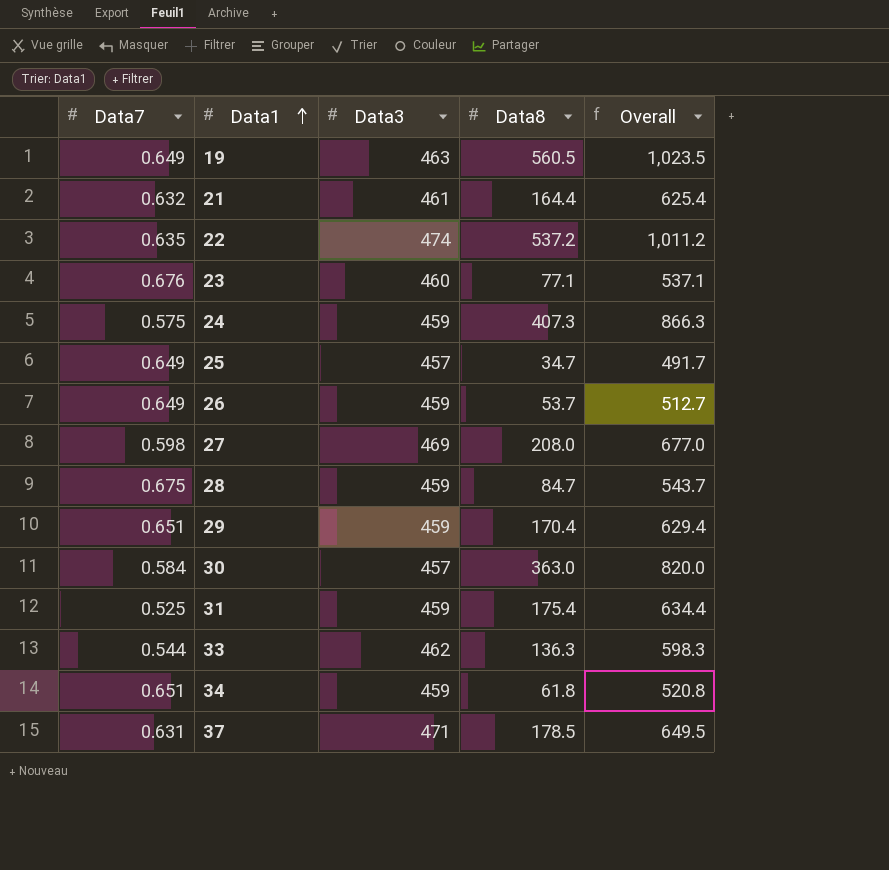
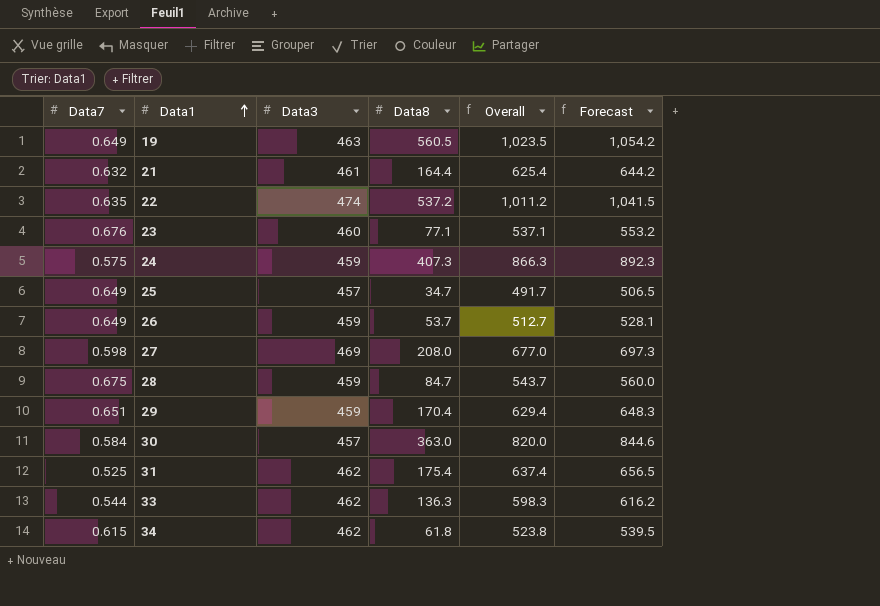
column Forecast | formula: none -> [Overall] * 1.03
row 37: 0.631 | 471 | 178.5 | 649.5 -> none
31 | Data3: 459 -> 462
31 | Overall: 634.4 -> 637.4
34 | Data7: 0.651 -> 0.615
34 | Data3: 459 -> 462
34 | Overall: 520.8 -> 523.8

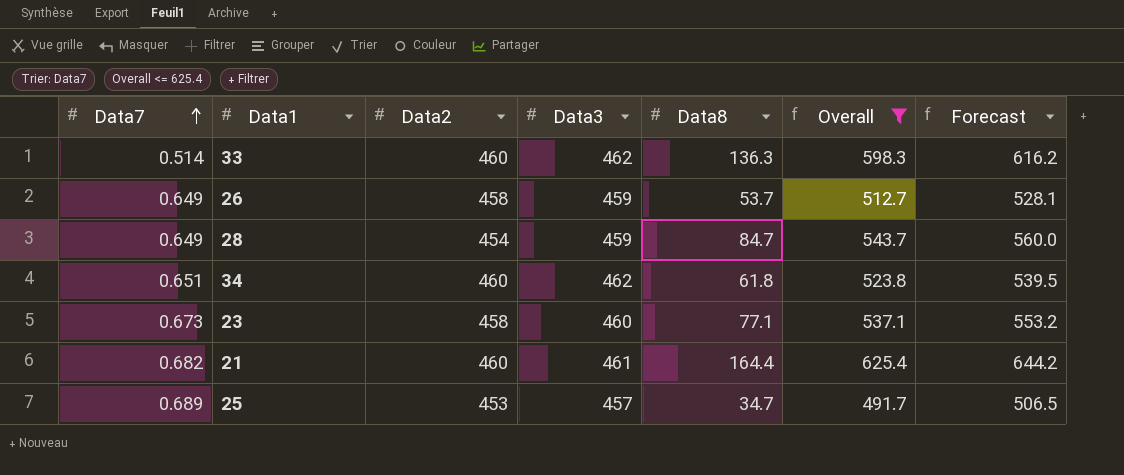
filter: none -> Overall <= 625.4
row order: Data1 ascending -> Data7 ascending
column Data2 | position: none -> 3
33 | Data7: 0.544 -> 0.514
28 | Data7: 0.675 -> 0.649
34 | Data7: 0.615 -> 0.651
23 | Data7: 0.676 -> 0.673
21 | Data7: 0.632 -> 0.682
25 | Data7: 0.649 -> 0.689

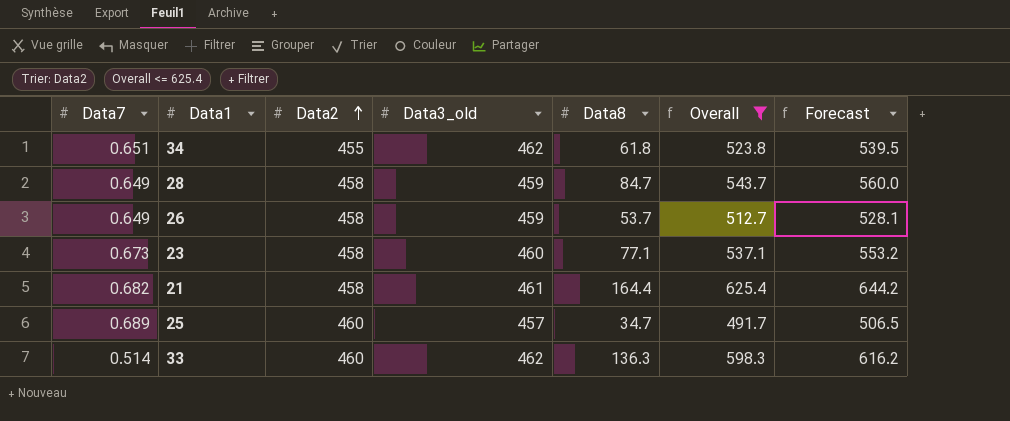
row order: Data7 ascending -> Data2 ascending
column name: Data3 -> Data3_old
34 | Data2: 460 -> 455
28 | Data2: 454 -> 458
21 | Data2: 460 -> 458
25 | Data2: 453 -> 460

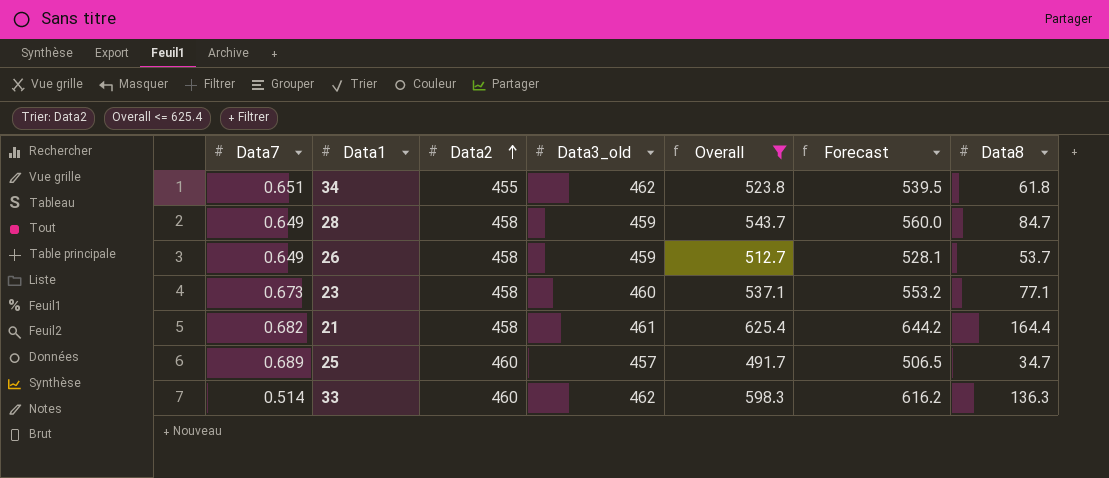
column Data8 | position: 5 -> 7

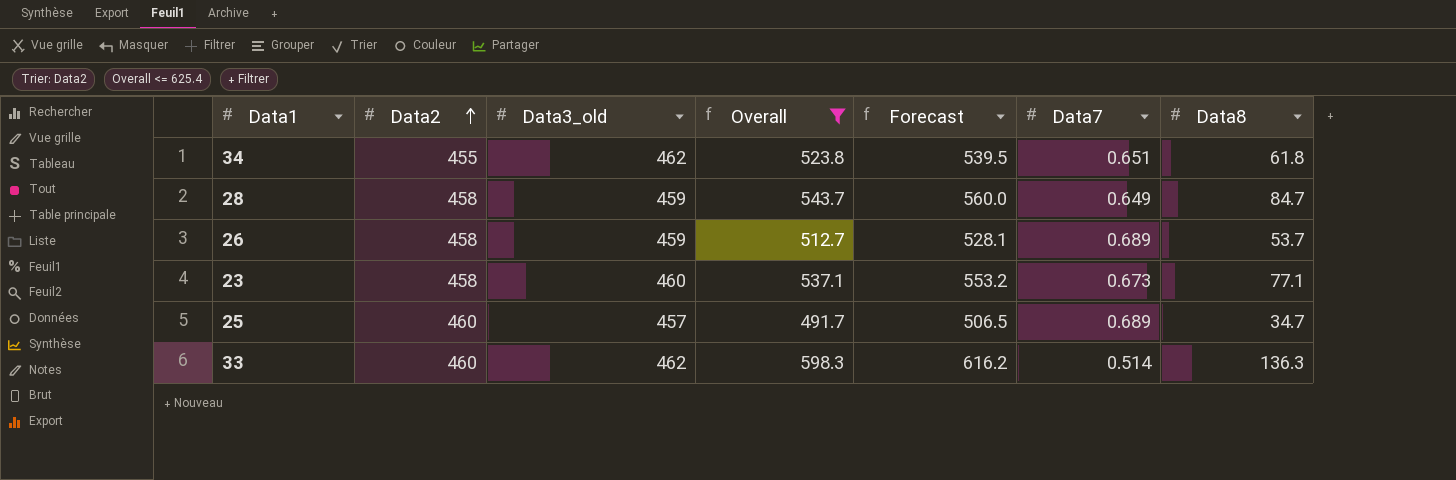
column Data7 | position: 1 -> 6
row 21: 0.682 | 458 | 461 | 625.4 | 644.2 | 164.4 -> none
26 | Data7: 0.649 -> 0.689

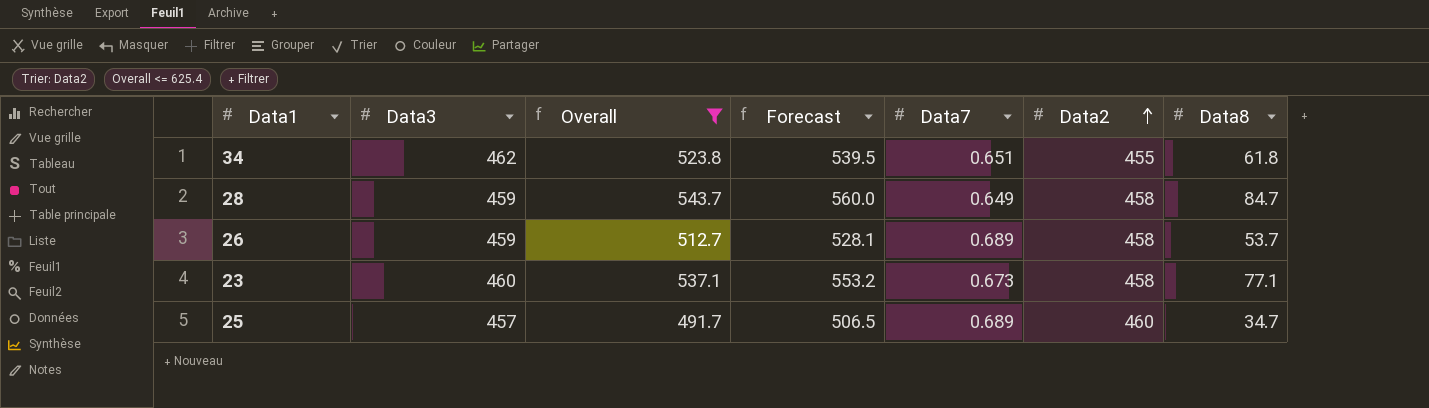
column name: Data3_old -> Data3
column Data2 | position: 2 -> 6
row 33: 460 | 462 | 598.3 | 616.2 | 0.514 | 136.3 -> none

